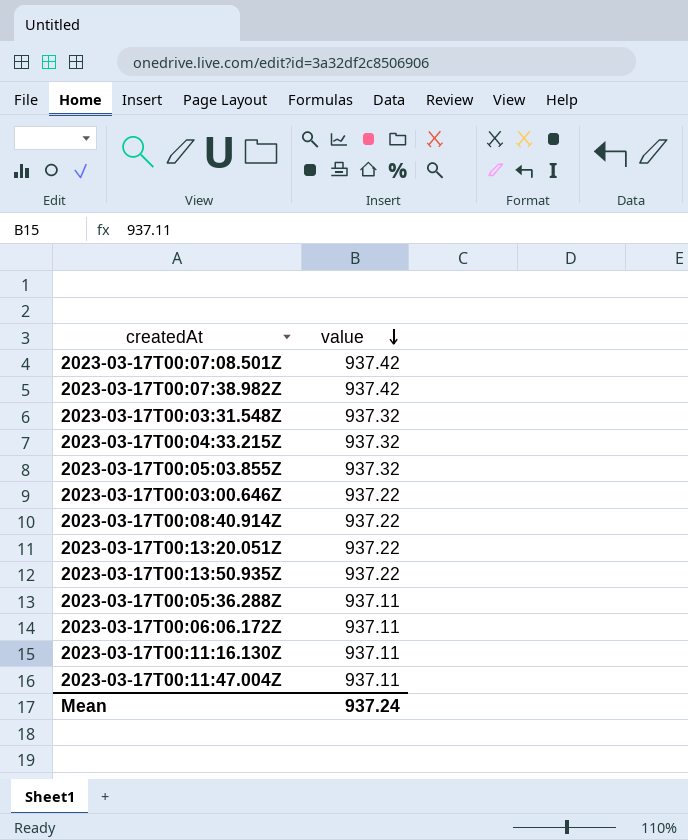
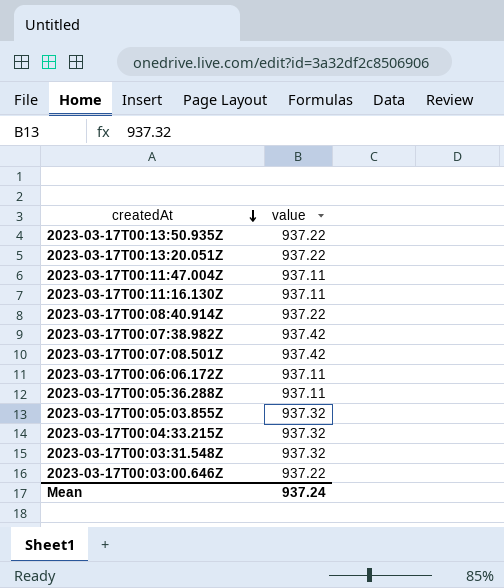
row order: value descending -> createdAt descending

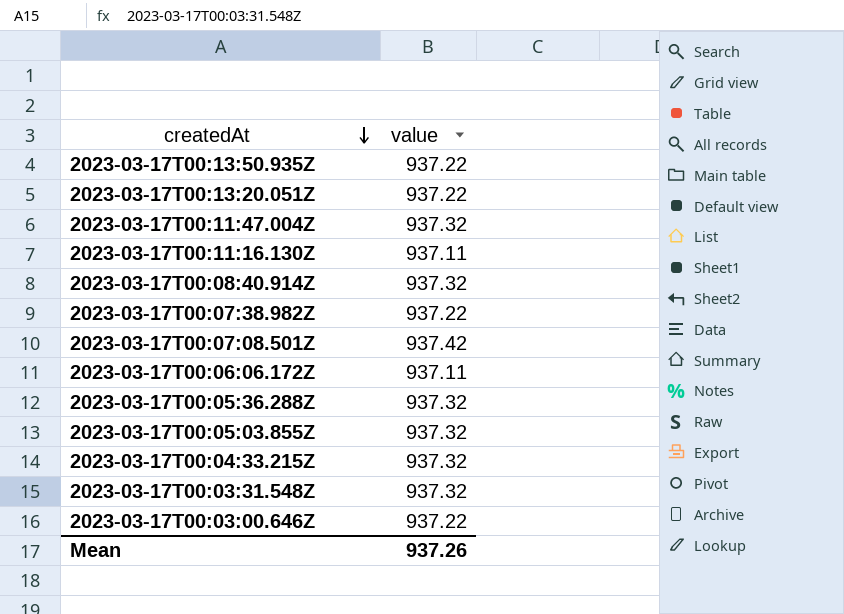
2023-03-17T00:11:47.004Z | value: 937.11 -> 937.32
2023-03-17T00:08:40.914Z | value: 937.22 -> 937.32
2023-03-17T00:07:38.982Z | value: 937.42 -> 937.22
2023-03-17T00:05:36.288Z | value: 937.11 -> 937.32
Mean | value: 937.24 -> 937.26

